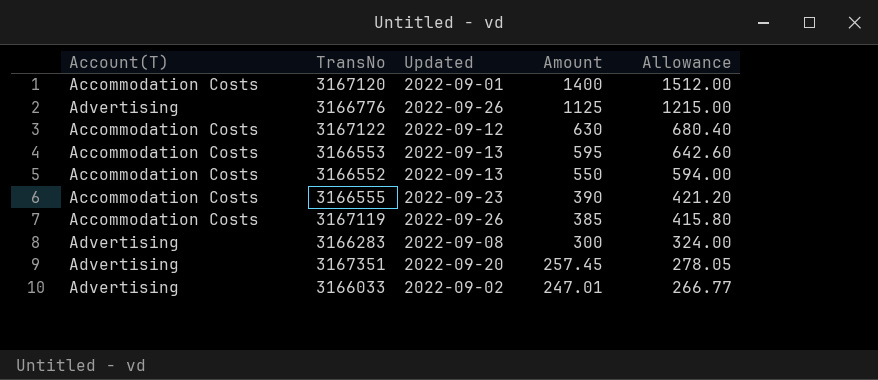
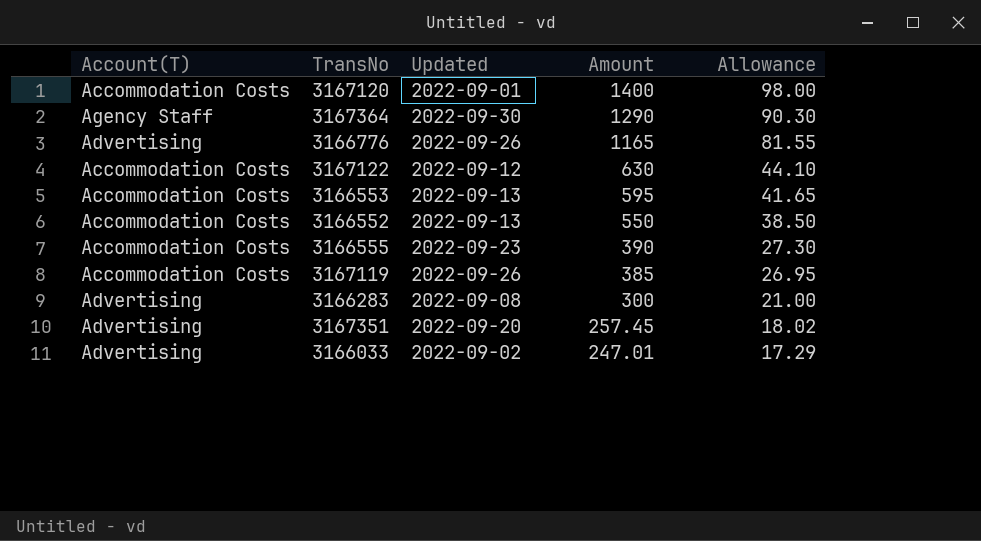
column Allowance | formula: [Amount] * 1.08 -> [Amount] * 0.07
row 3167364: none -> Agency Staff | 2022-09-30 | 1290 | 90.30
3166776 | Amount: 1125 -> 1165

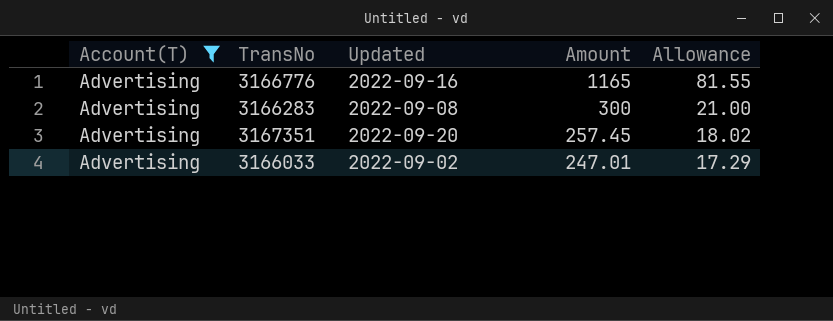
filter: none -> Account(T) = Advertising
3166776 | Updated: 2022-09-26 -> 2022-09-16

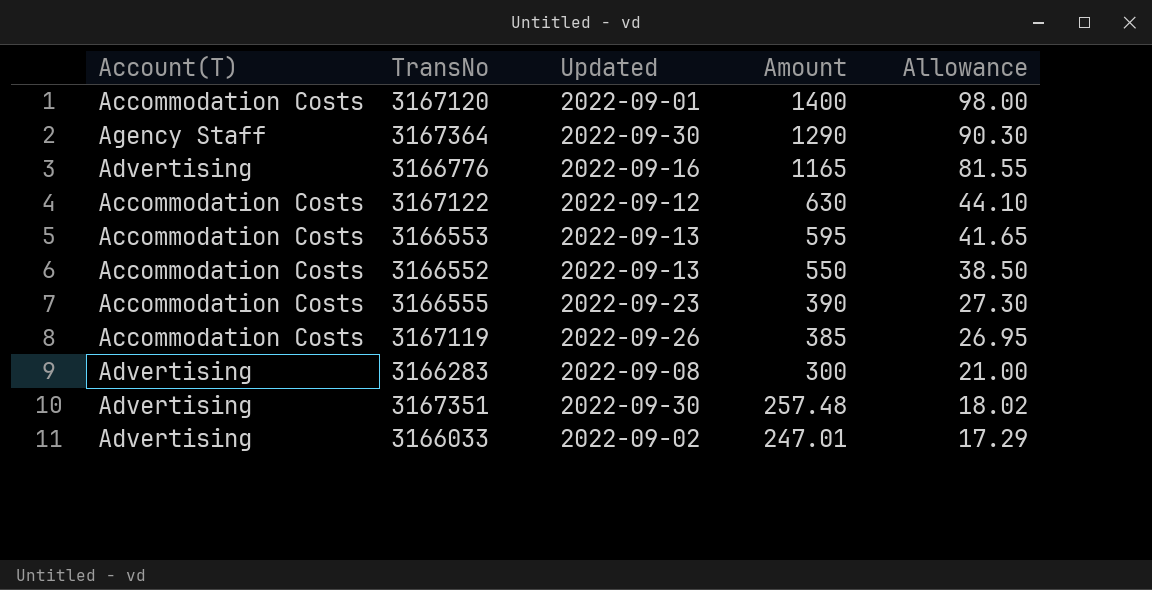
filter: Account(T) = Advertising -> none
3167351 | Updated: 2022-09-20 -> 2022-09-30
3167351 | Amount: 257.45 -> 257.48

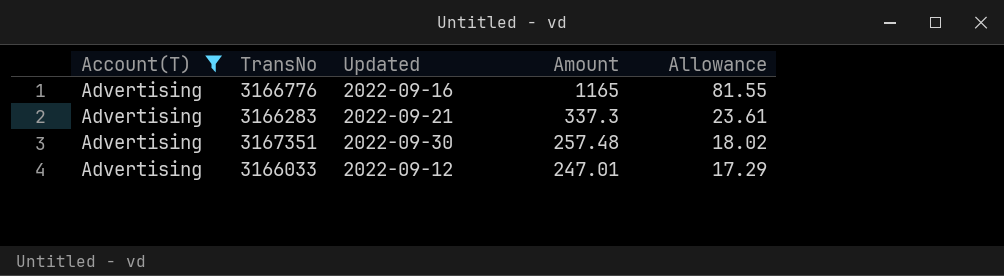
filter: none -> Account(T) = Advertising
3166283 | Updated: 2022-09-08 -> 2022-09-21
3166283 | Amount: 300 -> 337.3
3166283 | Allowance: 21.00 -> 23.61
3166033 | Updated: 2022-09-02 -> 2022-09-12

